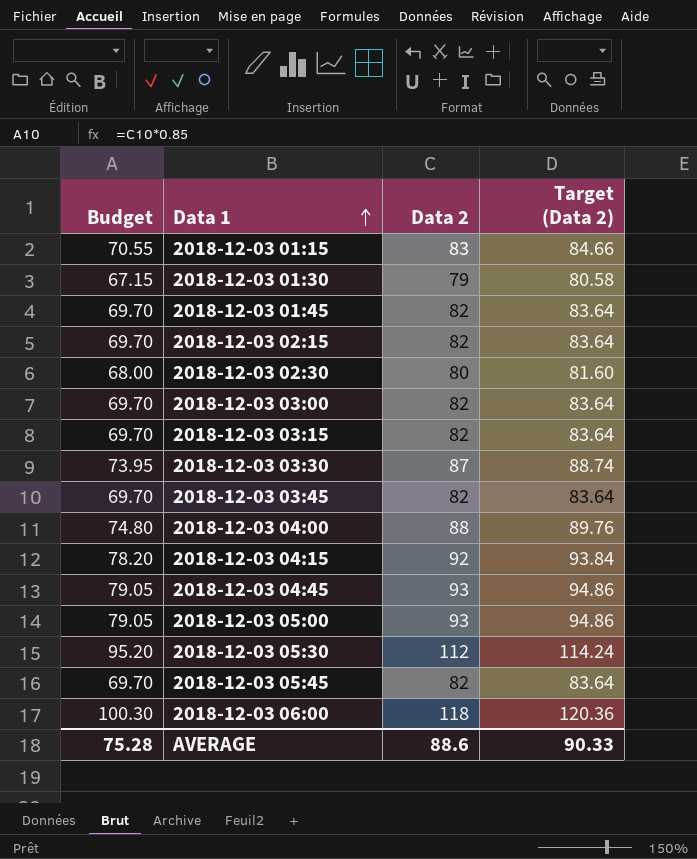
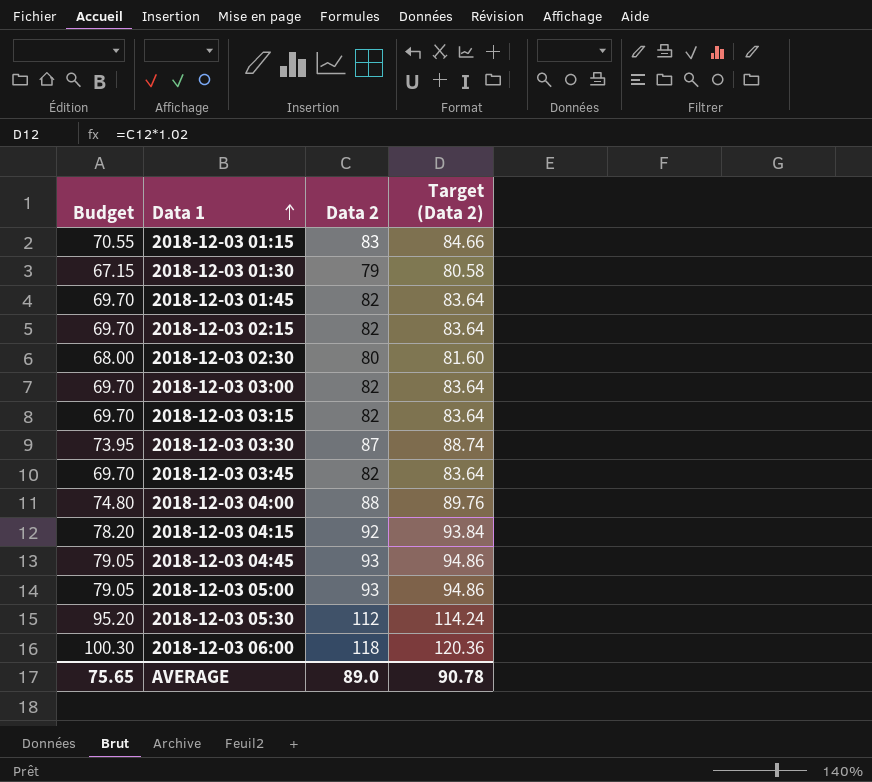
row 2018-12-03 05:45: 69.70 | 82 | 83.64 -> none
AVERAGE | Budget: 75.28 -> 75.65
AVERAGE | Data 2: 88.6 -> 89.0
AVERAGE | Target (Data 2): 90.33 -> 90.78

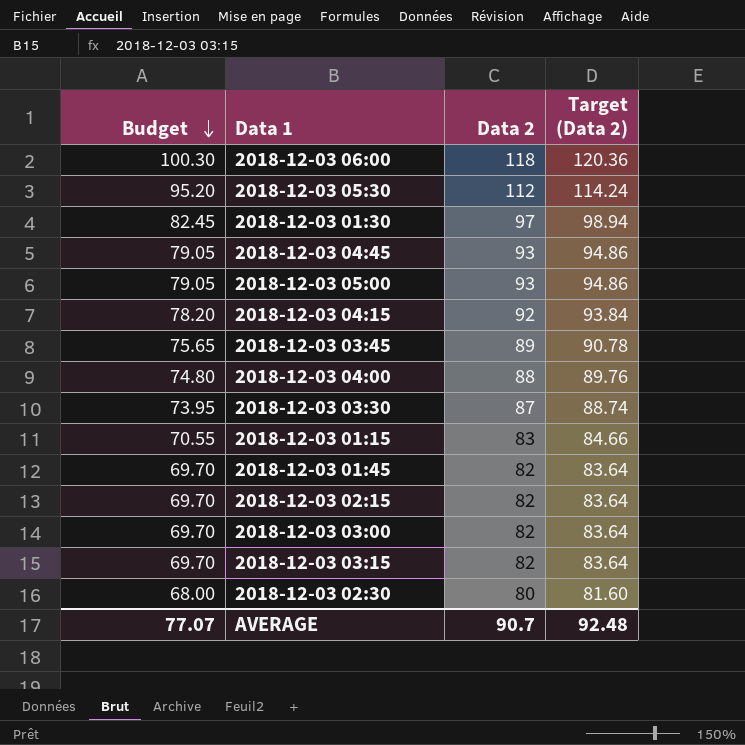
row order: Data 1 ascending -> Budget descending
2018-12-03 01:30 | Budget: 67.15 -> 82.45
2018-12-03 01:30 | Data 2: 79 -> 97
2018-12-03 01:30 | Target (Data 2): 80.58 -> 98.94
2018-12-03 03:45 | Budget: 69.70 -> 75.65
2018-12-03 03:45 | Data 2: 82 -> 89
2018-12-03 03:45 | Target (Data 2): 83.64 -> 90.78
AVERAGE | Budget: 75.65 -> 77.07
AVERAGE | Data 2: 89.0 -> 90.7
AVERAGE | Target (Data 2): 90.78 -> 92.48

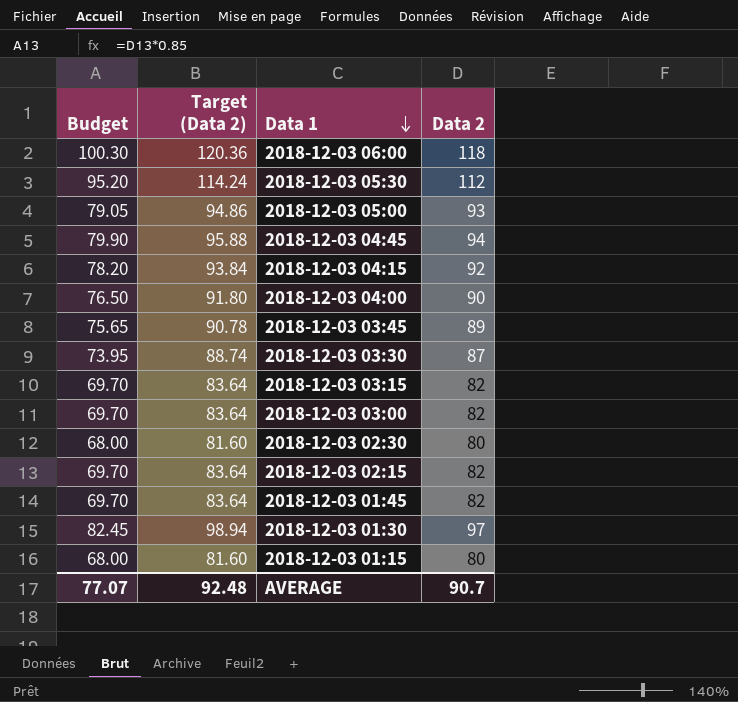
row order: Budget descending -> Data 1 descending
column Target (Data 2) | position: 4 -> 2
2018-12-03 04:45 | Budget: 79.05 -> 79.90
2018-12-03 04:45 | Target (Data 2): 94.86 -> 95.88
2018-12-03 04:45 | Data 2: 93 -> 94
2018-12-03 04:00 | Budget: 74.80 -> 76.50
2018-12-03 04:00 | Target (Data 2): 89.76 -> 91.80
2018-12-03 04:00 | Data 2: 88 -> 90
2018-12-03 01:15 | Budget: 70.55 -> 68.00
2018-12-03 01:15 | Target (Data 2): 84.66 -> 81.60
2018-12-03 01:15 | Data 2: 83 -> 80

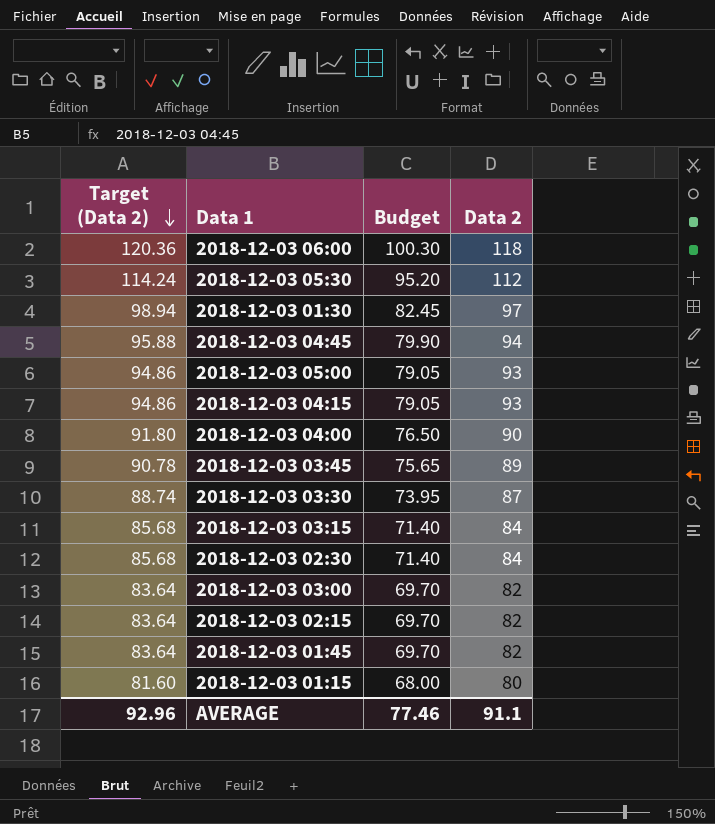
row order: Data 1 descending -> Target (Data 2) descending
column Budget | position: 1 -> 3
2018-12-03 04:15 | Target (Data 2): 93.84 -> 94.86
2018-12-03 04:15 | Budget: 78.20 -> 79.05
2018-12-03 04:15 | Data 2: 92 -> 93
2018-12-03 03:15 | Target (Data 2): 83.64 -> 85.68
2018-12-03 03:15 | Budget: 69.70 -> 71.40
2018-12-03 03:15 | Data 2: 82 -> 84
2018-12-03 02:30 | Target (Data 2): 81.60 -> 85.68
2018-12-03 02:30 | Budget: 68.00 -> 71.40
2018-12-03 02:30 | Data 2: 80 -> 84
AVERAGE | Target (Data 2): 92.48 -> 92.96
AVERAGE | Budget: 77.07 -> 77.46
AVERAGE | Data 2: 90.7 -> 91.1

